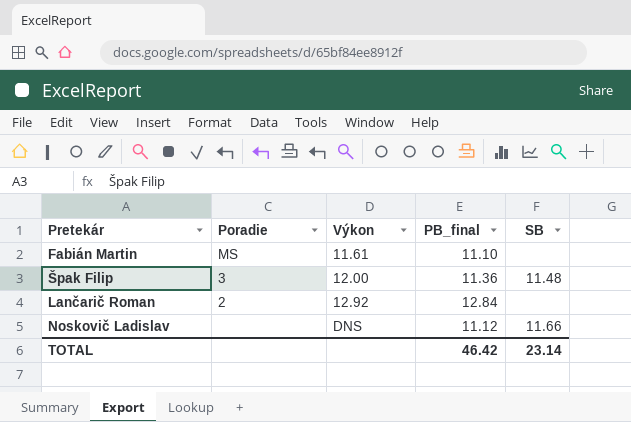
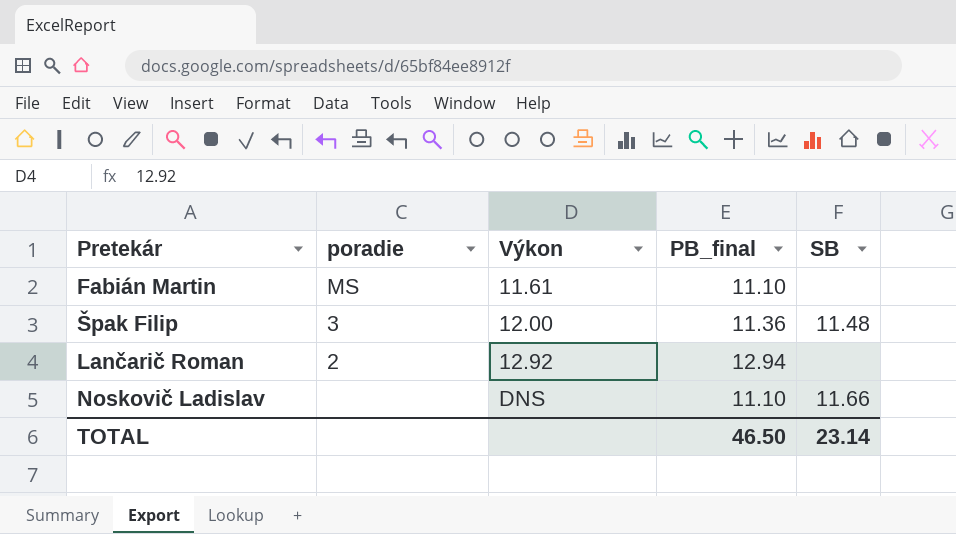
column name: Poradie -> poradie
Lančarič Roman | PB_final: 12.84 -> 12.94
Noskovič Ladislav | PB_final: 11.12 -> 11.10
TOTAL | PB_final: 46.42 -> 46.50

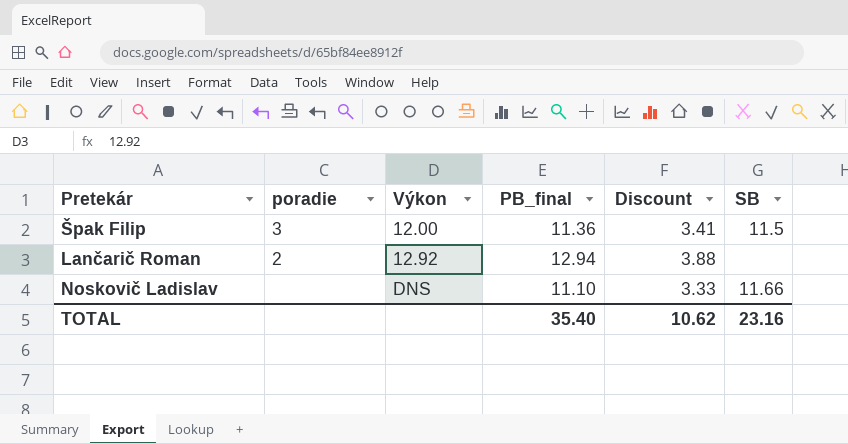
column Discount | formula: none -> [PB_final] * 0.3
row Fabián Martin: MS | 11.61 | 11.10 | none -> none
Špak Filip | SB: 11.48 -> 11.5
TOTAL | PB_final: 46.50 -> 35.40
TOTAL | SB: 23.14 -> 23.16

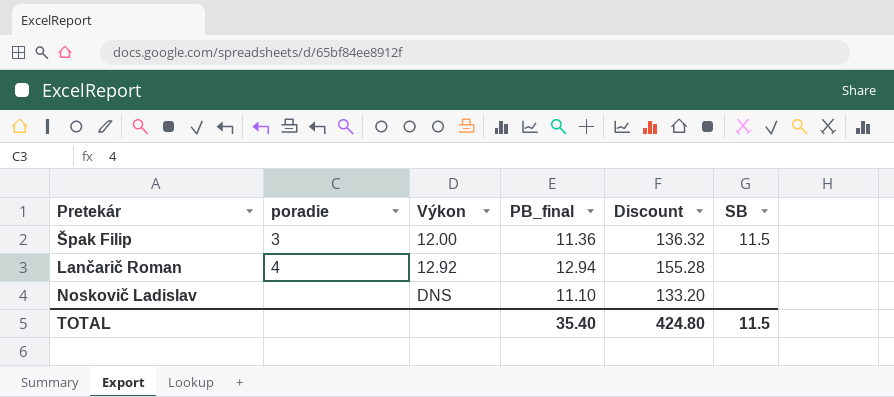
column Discount | formula: [PB_final] * 0.3 -> [PB_final] * 12
Lančarič Roman | poradie: 2 -> 4
Noskovič Ladislav | SB: 11.66 -> none
TOTAL | Discount: 10.62 -> 424.80
TOTAL | SB: 23.16 -> 11.5

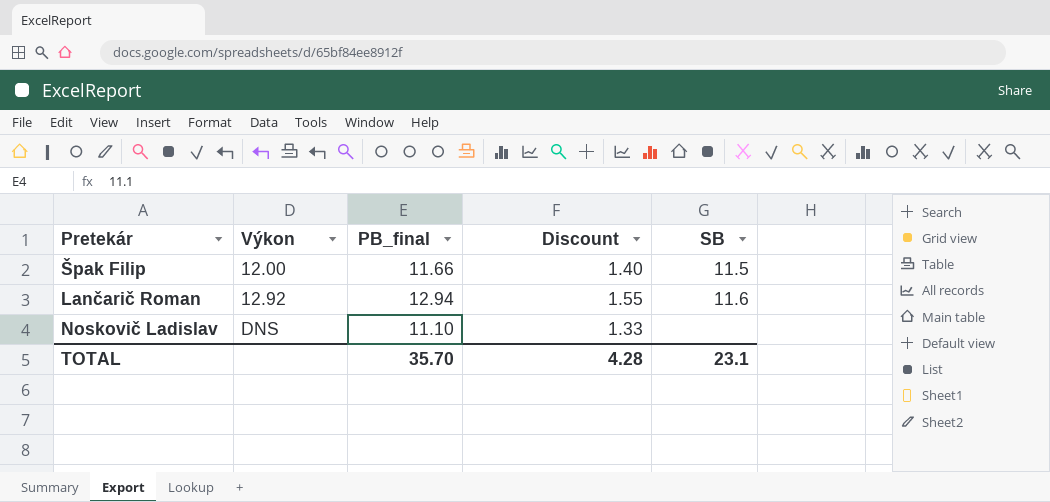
column poradie | position: 2 -> none
column Discount | formula: [PB_final] * 12 -> [PB_final] * 0.12
Špak Filip | PB_final: 11.36 -> 11.66
Lančarič Roman | SB: none -> 11.6
TOTAL | PB_final: 35.40 -> 35.70
TOTAL | Discount: 424.80 -> 4.28
TOTAL | SB: 11.5 -> 23.1

